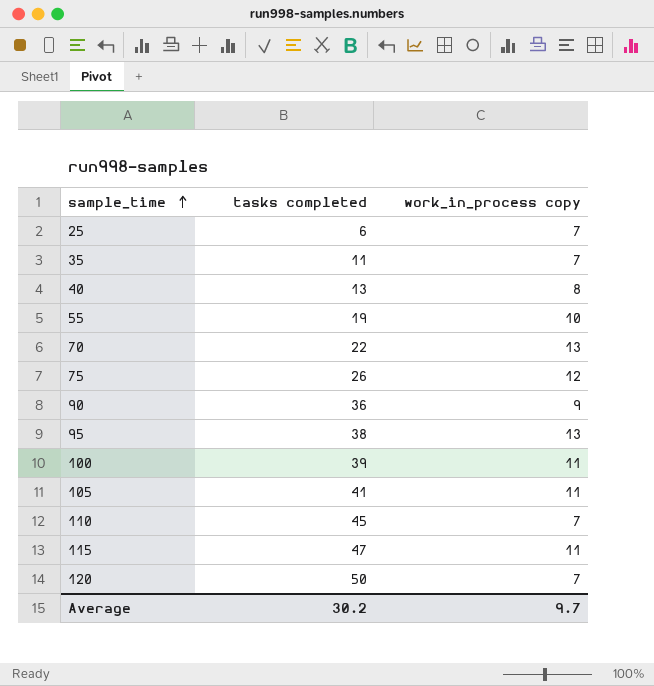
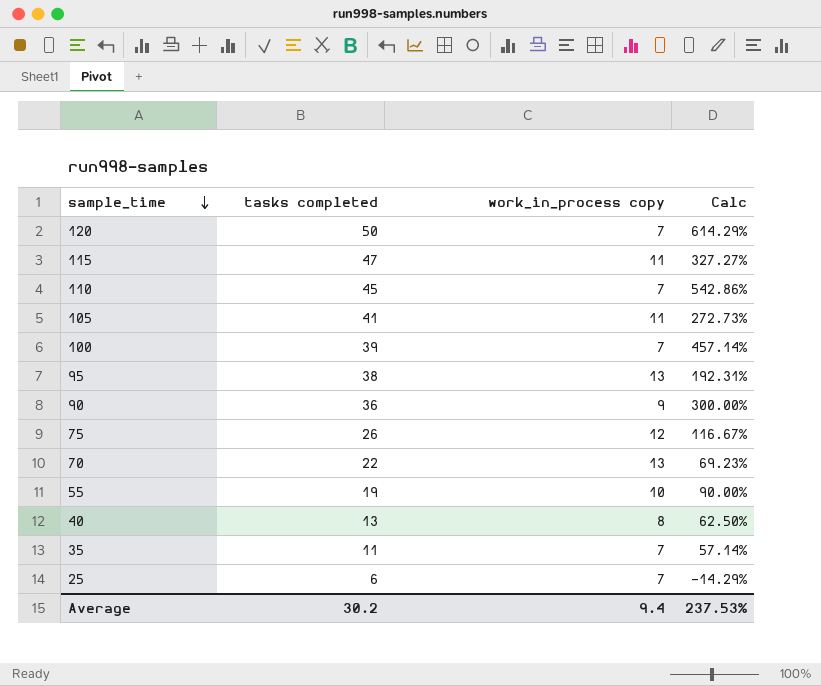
row order: sample_time ascending -> sample_time descending
column Calc | formula: none -> ([tasks completed] - [work_in_process copy]) / [work_in_process copy]
100 | work_in_process copy: 11 -> 7
Average | work_in_process copy: 9.7 -> 9.4

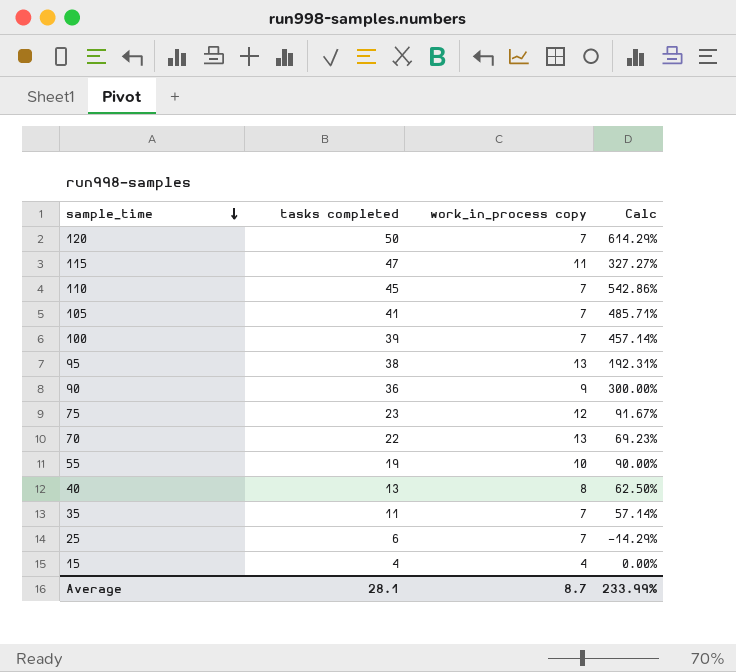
105 | work_in_process copy: 11 -> 7
105 | Calc: 272.73% -> 485.71%
75 | tasks completed: 26 -> 23
75 | Calc: 116.67% -> 91.67%
row 15: none -> 4 | 4 | 0.00%
Average | tasks completed: 30.2 -> 28.1
Average | work_in_process copy: 9.4 -> 8.7
Average | Calc: 237.53% -> 233.99%

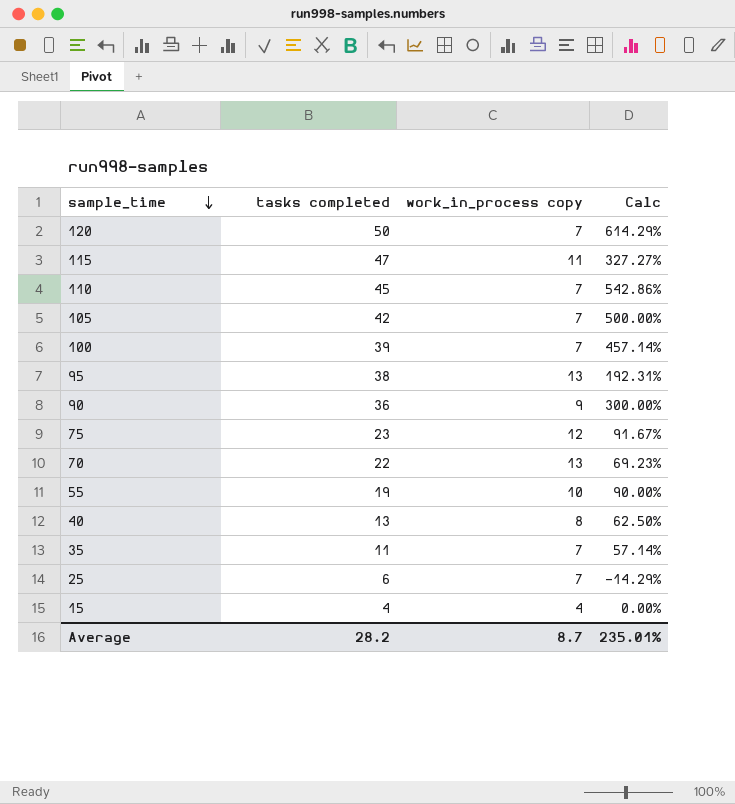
105 | tasks completed: 41 -> 42
105 | Calc: 485.71% -> 500.00%
Average | tasks completed: 28.1 -> 28.2
Average | Calc: 233.99% -> 235.01%

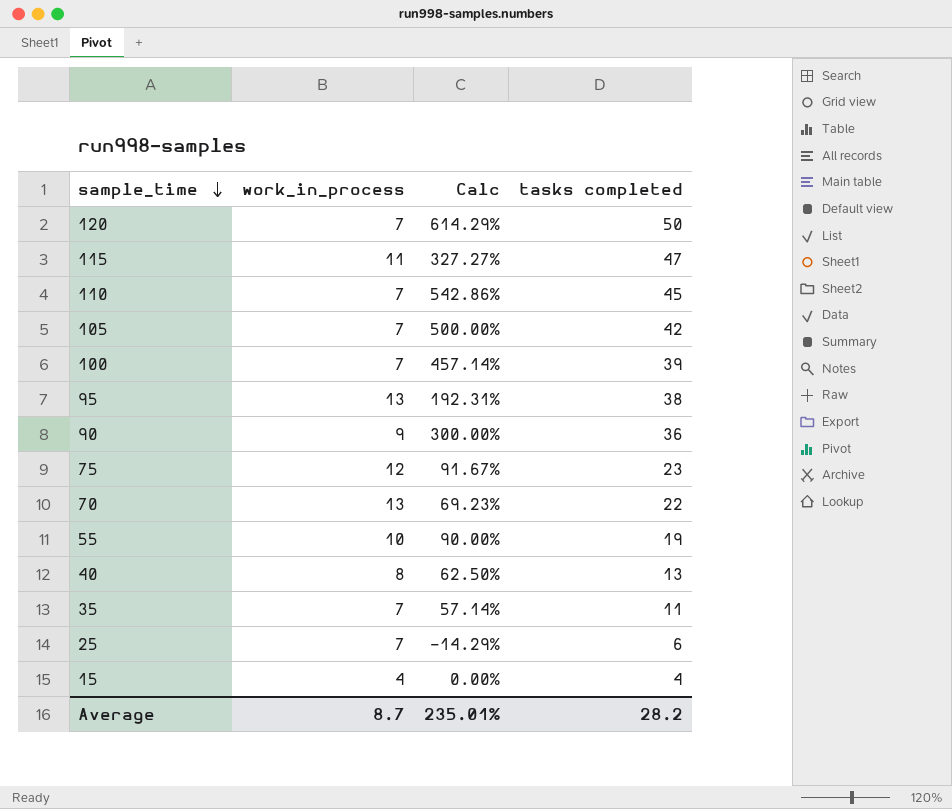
column name: work_in_process copy -> work_in_process
column tasks completed | position: 2 -> 4

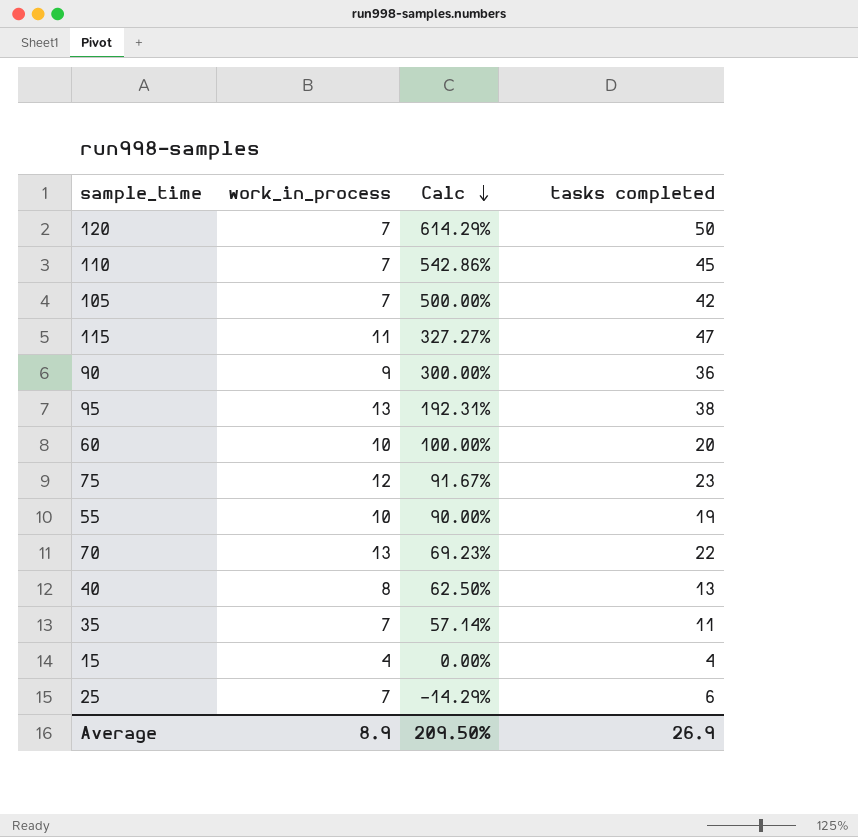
row order: sample_time descending -> Calc descending
row 100: 7 | 457.14% | 39 -> none
row 60: none -> 10 | 100.00% | 20
Average | work_in_process: 8.7 -> 8.9
Average | Calc: 235.01% -> 209.50%
Average | tasks completed: 28.2 -> 26.9

